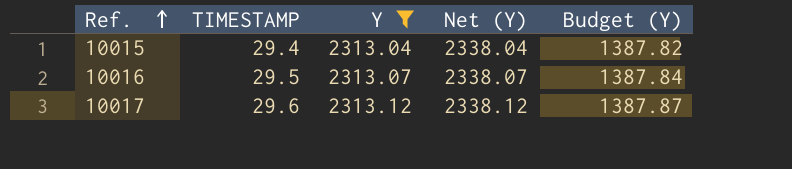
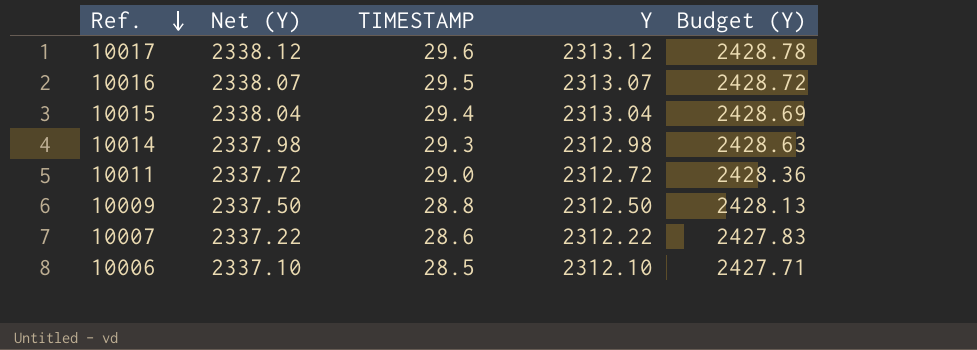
filter: Y >= 2313.04 -> none
row order: Ref. ascending -> Ref. descending
column Net (Y) | position: 4 -> 2
column Budget (Y) | formula: [Y] * 0.6 -> [Y] * 1.05

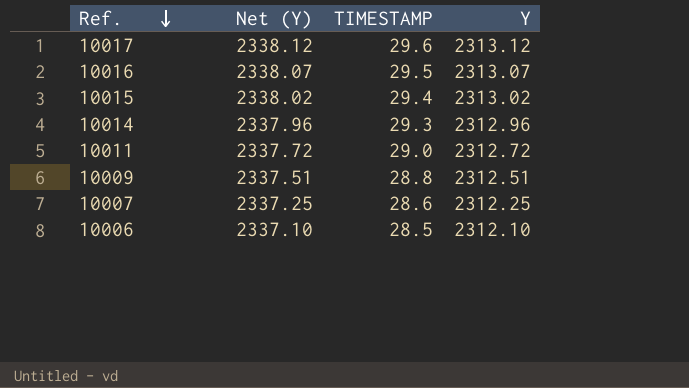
column Budget (Y) | formula: [Y] * 1.05 -> none
10015 | Net (Y): 2338.04 -> 2338.02
10015 | Y: 2313.04 -> 2313.02
10014 | Net (Y): 2337.98 -> 2337.96
10014 | Y: 2312.98 -> 2312.96
10009 | Net (Y): 2337.50 -> 2337.51
10009 | Y: 2312.50 -> 2312.51
10007 | Net (Y): 2337.22 -> 2337.25
10007 | Y: 2312.22 -> 2312.25

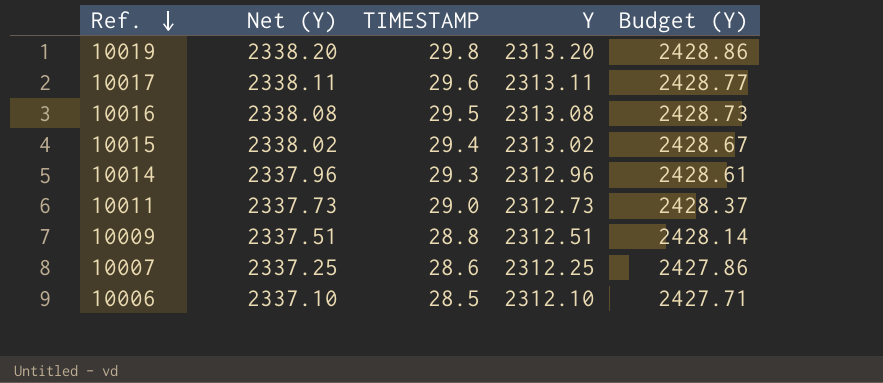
column Budget (Y) | formula: none -> [Y] * 1.05
row 10019: none -> 2338.20 | 29.8 | 2313.20 | 2428.86
10017 | Net (Y): 2338.12 -> 2338.11
10017 | Y: 2313.12 -> 2313.11
10016 | Net (Y): 2338.07 -> 2338.08
10016 | Y: 2313.07 -> 2313.08
10011 | Net (Y): 2337.72 -> 2337.73
10011 | Y: 2312.72 -> 2312.73

